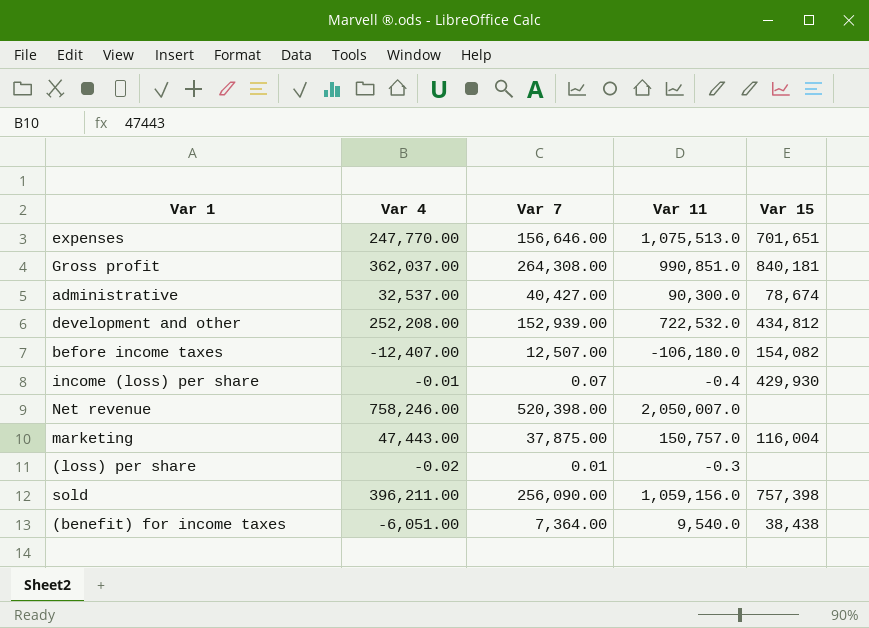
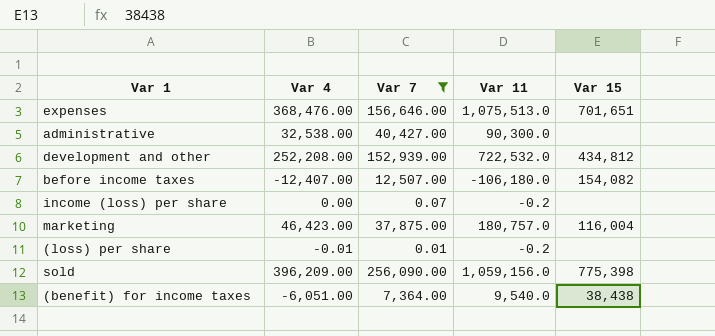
filter: none -> Var 7 <= 256,090.00
expenses | Var 4: 247,770.00 -> 368,476.00
administrative | Var 4: 32,537.00 -> 32,538.00
administrative | Var 15: 78,674 -> none
income (loss) per share | Var 4: -0.01 -> 0.00
income (loss) per share | Var 11: -0.4 -> -0.2
income (loss) per share | Var 15: 429,930 -> none
marketing | Var 4: 47,443.00 -> 46,423.00
marketing | Var 11: 150,757.0 -> 180,757.0
(loss) per share | Var 4: -0.02 -> -0.01
(loss) per share | Var 11: -0.3 -> -0.2
sold | Var 4: 396,211.00 -> 396,209.00
sold | Var 15: 757,398 -> 775,398

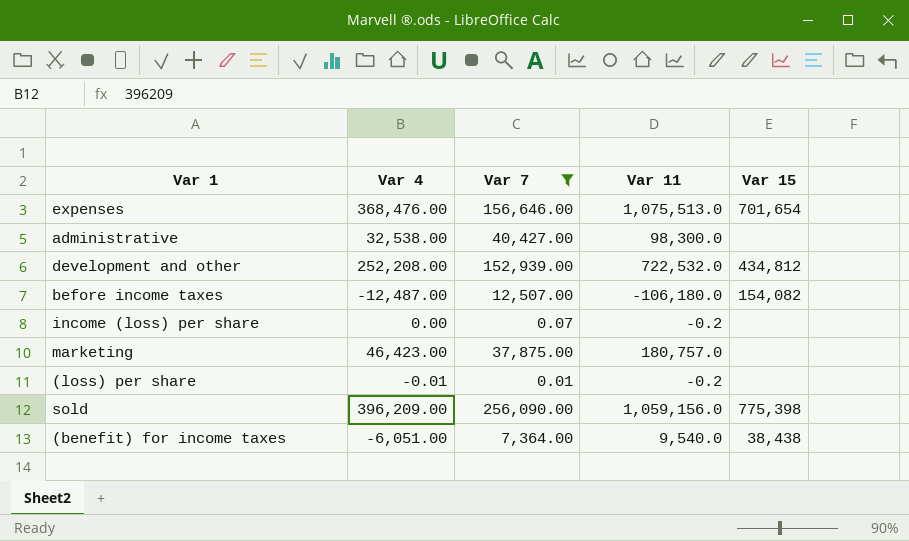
expenses | Var 15: 701,651 -> 701,654
administrative | Var 11: 90,300.0 -> 98,300.0
before income taxes | Var 4: -12,407.00 -> -12,487.00
marketing | Var 15: 116,004 -> none

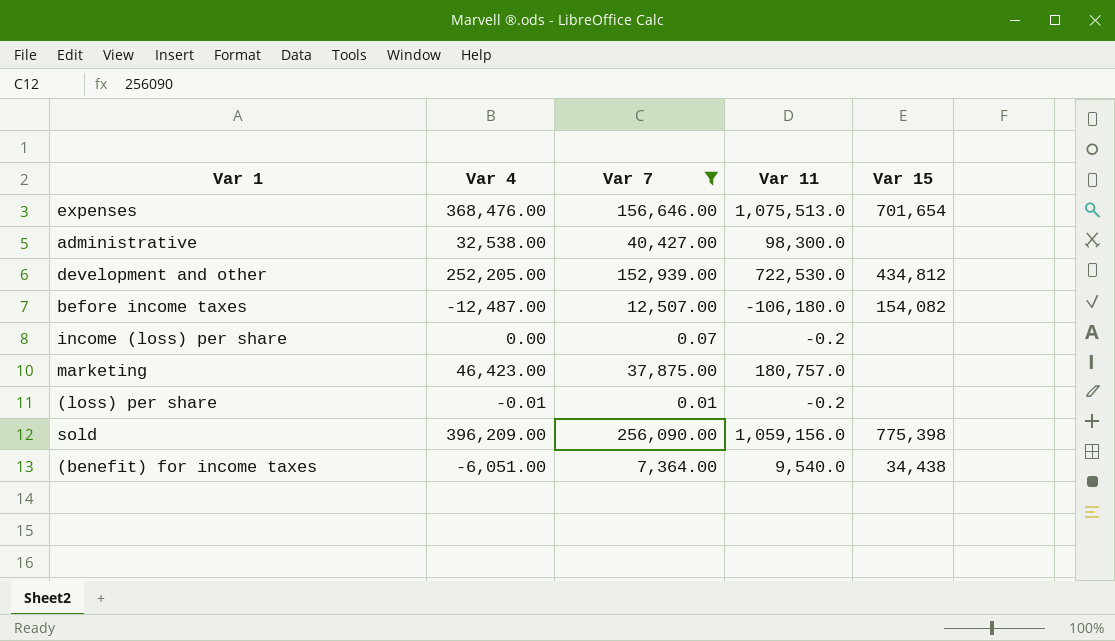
development and other | Var 4: 252,208.00 -> 252,205.00
development and other | Var 11: 722,532.0 -> 722,530.0
(benefit) for income taxes | Var 15: 38,438 -> 34,438

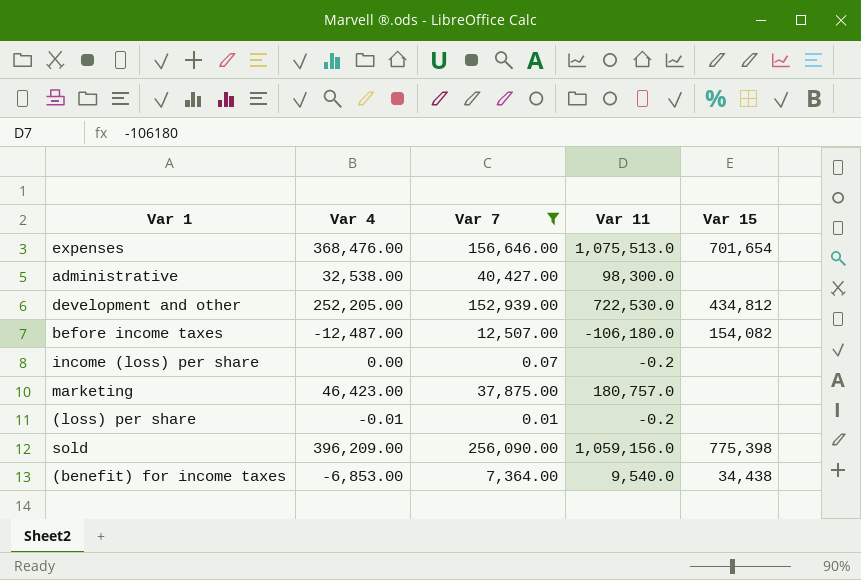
(benefit) for income taxes | Var 4: -6,051.00 -> -6,853.00

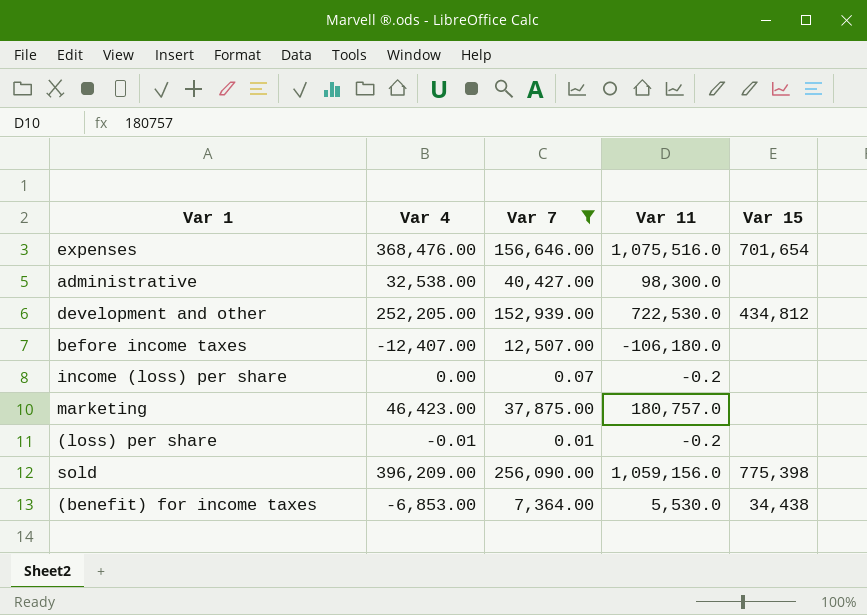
expenses | Var 11: 1,075,513.0 -> 1,075,516.0
before income taxes | Var 4: -12,487.00 -> -12,407.00
before income taxes | Var 15: 154,082 -> none
(benefit) for income taxes | Var 11: 9,540.0 -> 5,530.0

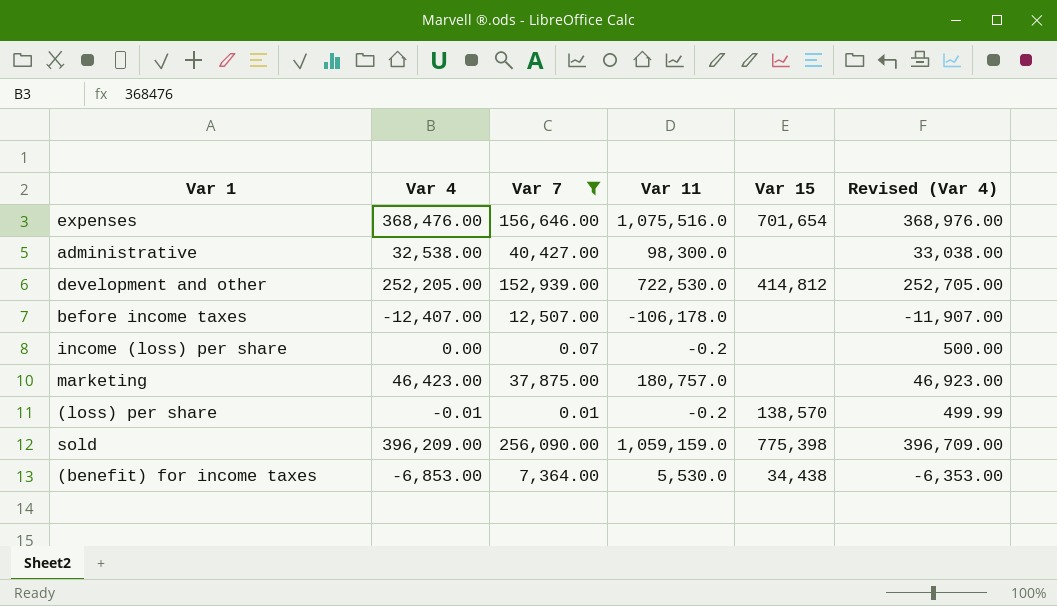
column Revised (Var 4) | formula: none -> [Var 4] + 500
development and other | Var 15: 434,812 -> 414,812
before income taxes | Var 11: -106,180.0 -> -106,178.0
(loss) per share | Var 15: none -> 138,570
sold | Var 11: 1,059,156.0 -> 1,059,159.0

